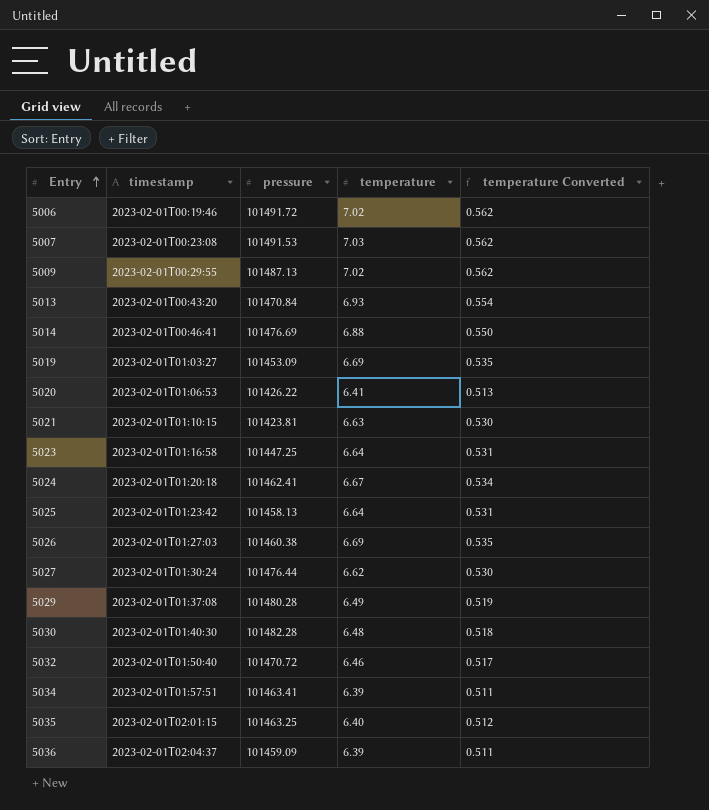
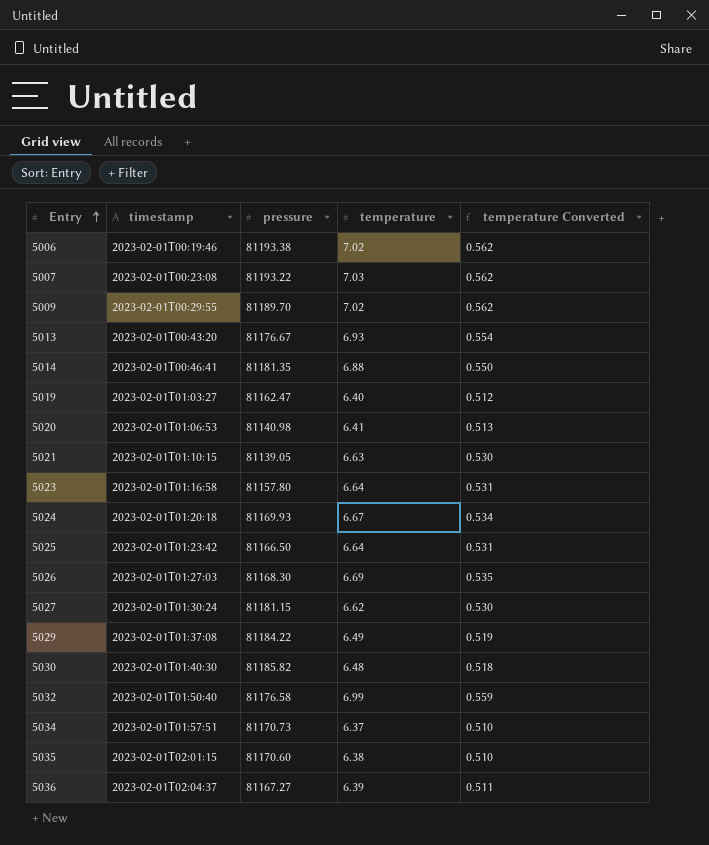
5006 | pressure: 101491.72 -> 81193.38
5007 | pressure: 101491.53 -> 81193.22
5009 | pressure: 101487.13 -> 81189.70
5013 | pressure: 101470.84 -> 81176.67
5014 | pressure: 101476.69 -> 81181.35
5019 | pressure: 101453.09 -> 81162.47
5019 | temperature: 6.69 -> 6.40
5019 | temperature Converted: 0.535 -> 0.512
5020 | pressure: 101426.22 -> 81140.98
5021 | pressure: 101423.81 -> 81139.05
5023 | pressure: 101447.25 -> 81157.80
5024 | pressure: 101462.41 -> 81169.93
5025 | pressure: 101458.13 -> 81166.50
5026 | pressure: 101460.38 -> 81168.30
5027 | pressure: 101476.44 -> 81181.15
5029 | pressure: 101480.28 -> 81184.22
5030 | pressure: 101482.28 -> 81185.82
5032 | pressure: 101470.72 -> 81176.58
5032 | temperature: 6.46 -> 6.99
5032 | temperature Converted: 0.517 -> 0.559
5034 | pressure: 101463.41 -> 81170.73
5034 | temperature: 6.39 -> 6.37
5034 | temperature Converted: 0.511 -> 0.510
5035 | pressure: 101463.25 -> 81170.60
5035 | temperature: 6.40 -> 6.38
5035 | temperature Converted: 0.512 -> 0.510
5036 | pressure: 101459.09 -> 81167.27

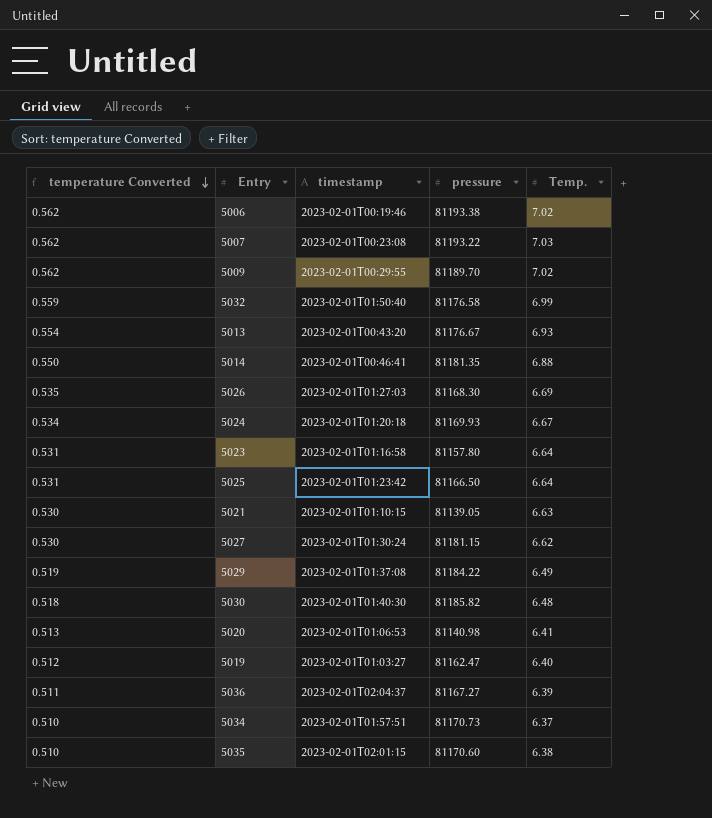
row order: Entry ascending -> temperature Converted descending
column temperature Converted | position: 5 -> 1
column name: temperature -> Temp.

